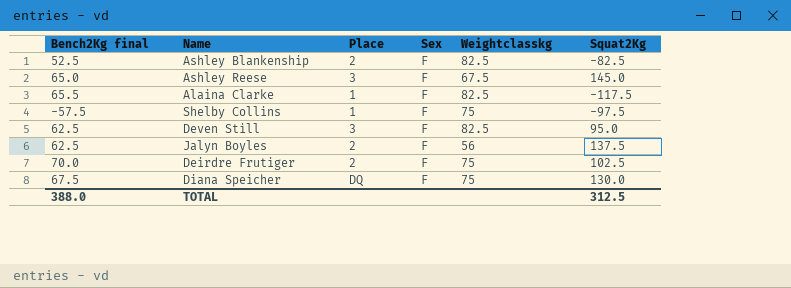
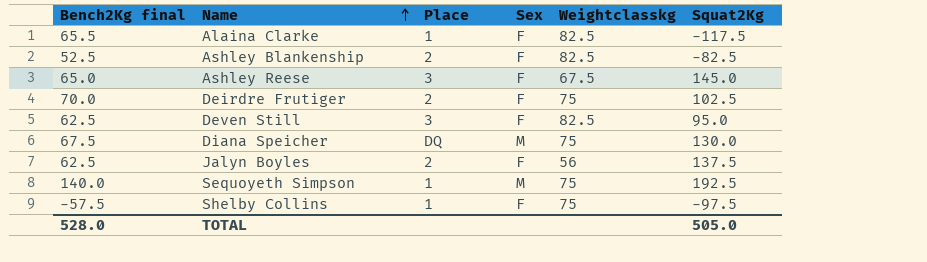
row order: none -> Name ascending
Diana Speicher | Sex: F -> M
row Sequoyeth Simpson: none -> 140.0 | 1 | M | 75 | 192.5
TOTAL | Bench2Kg final: 388.0 -> 528.0
TOTAL | Squat2Kg: 312.5 -> 505.0

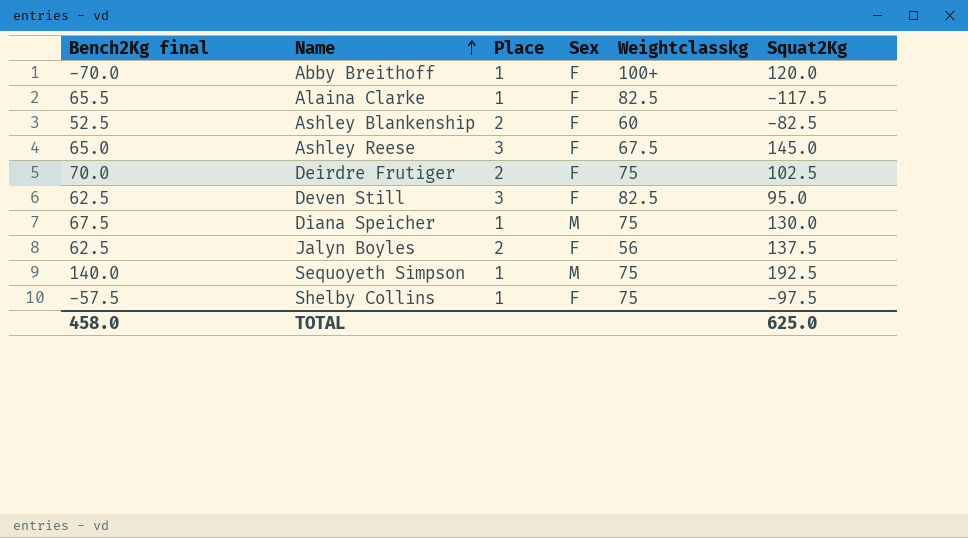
row Abby Breithoff: none -> -70.0 | 1 | F | 100+ | 120.0
Ashley Blankenship | Weightclasskg: 82.5 -> 60
Diana Speicher | Place: DQ -> 1
TOTAL | Bench2Kg final: 528.0 -> 458.0
TOTAL | Squat2Kg: 505.0 -> 625.0

